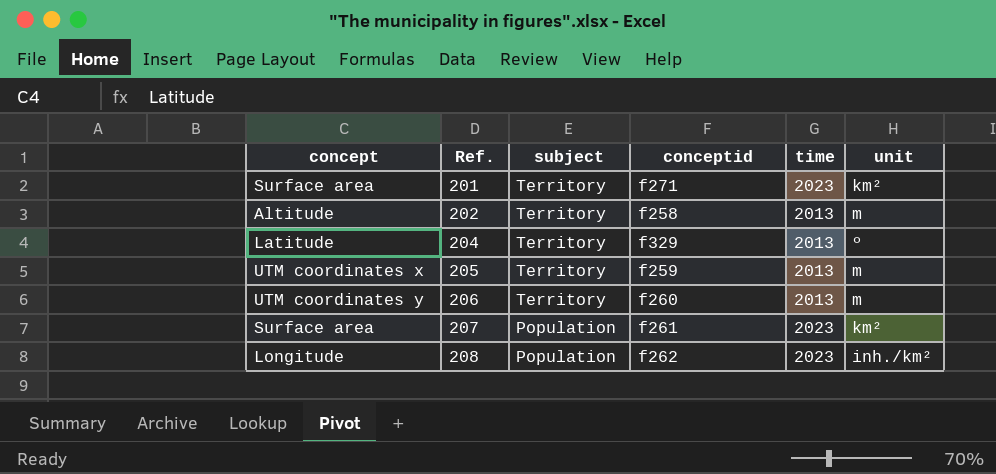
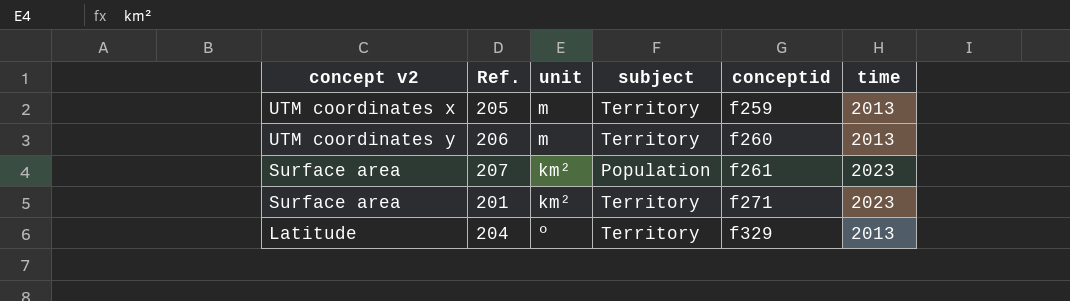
row order: Ref. ascending -> conceptid ascending
column name: concept -> concept v2
column unit | position: 6 -> 3
row 202: Altitude | Territory | f258 | 2013 | m -> none
row 208: Longitude | Population | f262 | 2023 | inh./km² -> none

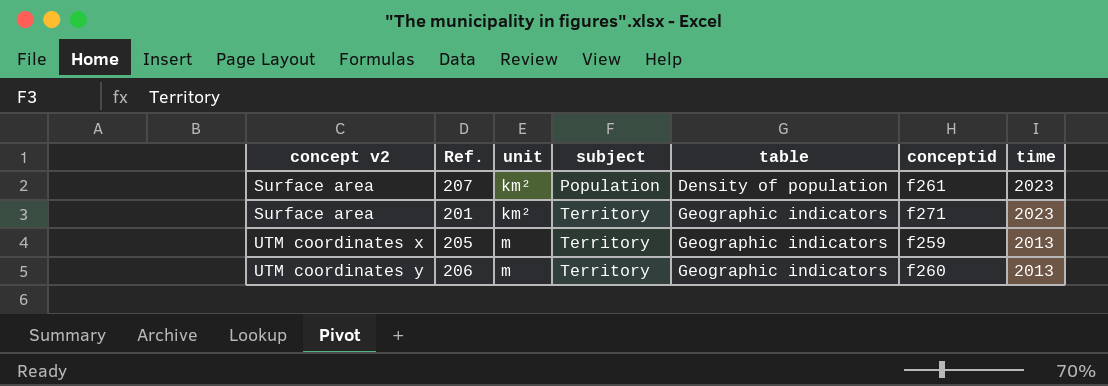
row order: conceptid ascending -> concept v2 ascending
column table | position: none -> 5
row 204: Latitude | º | Territory | f329 | 2013 -> none

